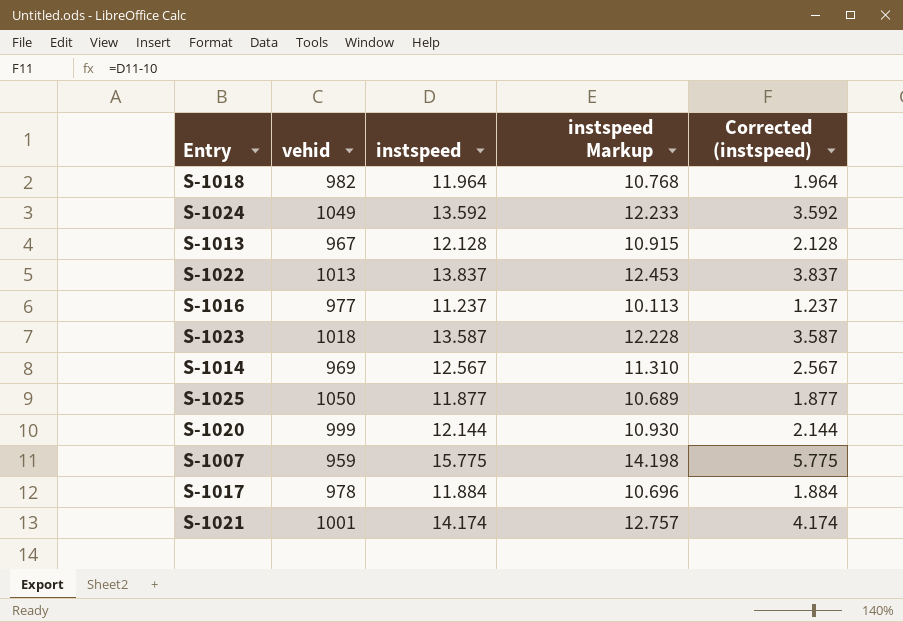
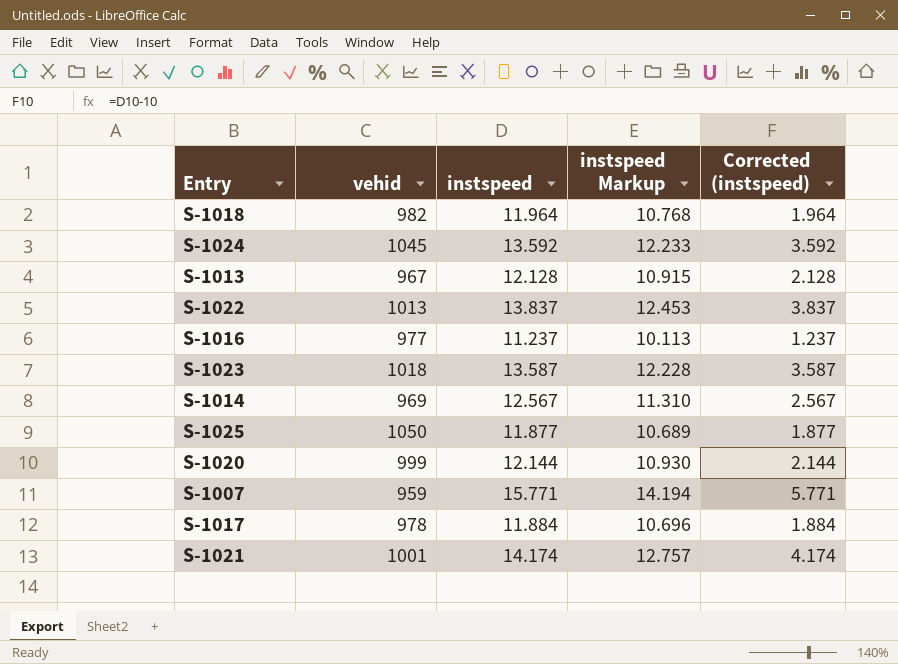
S-1024 | vehid: 1049 -> 1045
S-1007 | instspeed: 15.775 -> 15.771
S-1007 | instspeed Markup: 14.198 -> 14.194
S-1007 | Corrected (instspeed): 5.775 -> 5.771

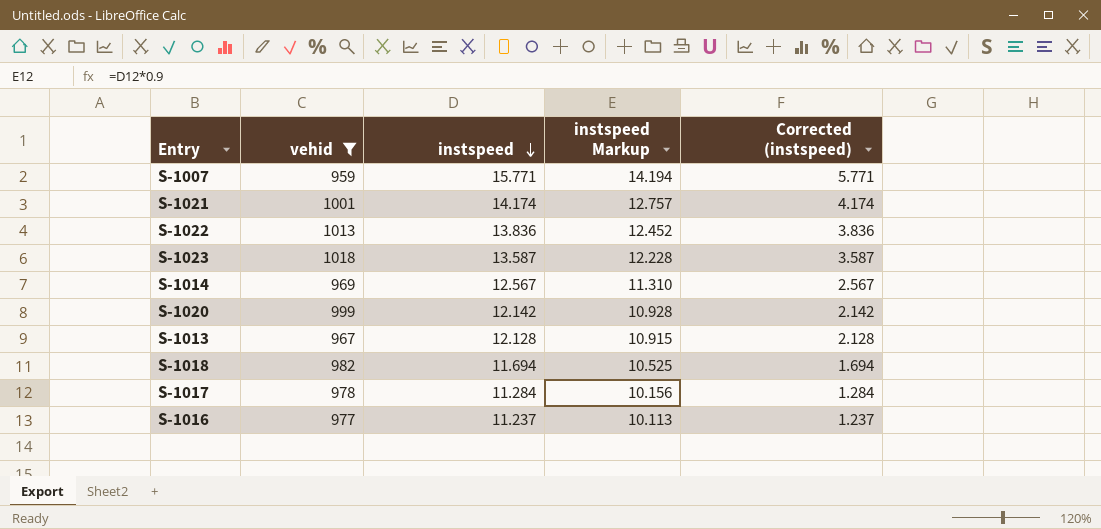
filter: none -> vehid <= 1018
row order: none -> instspeed descending
S-1022 | instspeed: 13.837 -> 13.836
S-1022 | instspeed Markup: 12.453 -> 12.452
S-1022 | Corrected (instspeed): 3.837 -> 3.836
S-1020 | instspeed: 12.144 -> 12.142
S-1020 | instspeed Markup: 10.930 -> 10.928
S-1020 | Corrected (instspeed): 2.144 -> 2.142
S-1018 | instspeed: 11.964 -> 11.694
S-1018 | instspeed Markup: 10.768 -> 10.525
S-1018 | Corrected (instspeed): 1.964 -> 1.694
S-1017 | instspeed: 11.884 -> 11.284
S-1017 | instspeed Markup: 10.696 -> 10.156
S-1017 | Corrected (instspeed): 1.884 -> 1.284

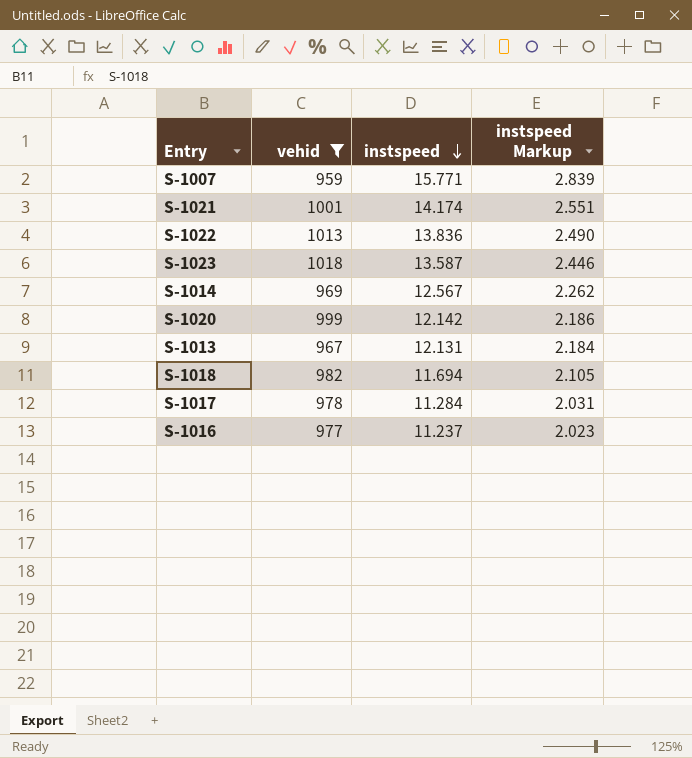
column Corrected (instspeed) | formula: [instspeed] - 10 -> none
column instspeed Markup | formula: [instspeed] * 0.9 -> [instspeed] * 0.18
S-1013 | instspeed: 12.128 -> 12.131

